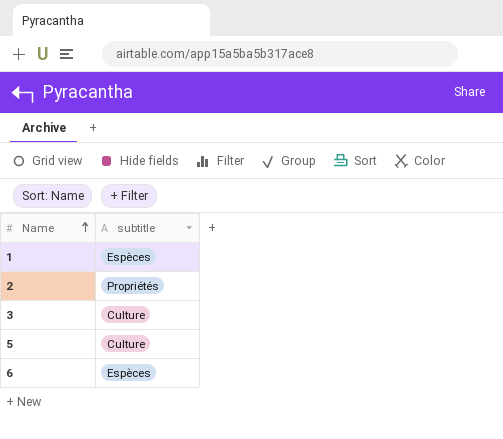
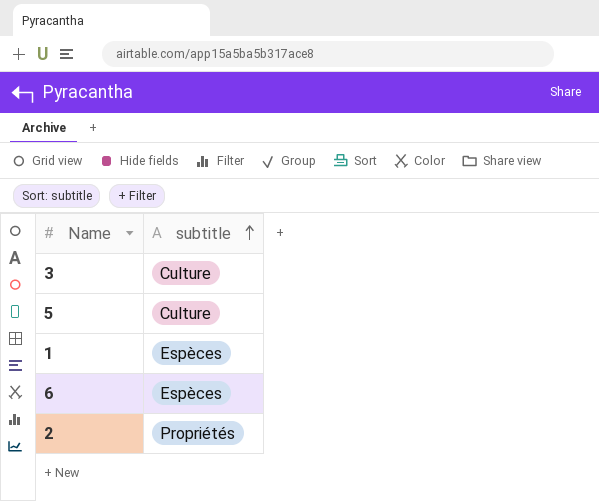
row order: Name ascending -> subtitle ascending

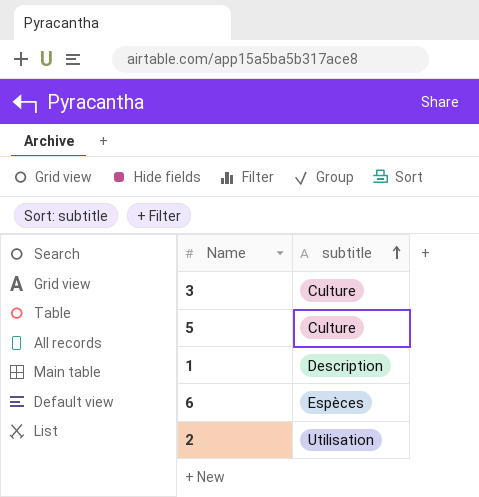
1 | subtitle: Espèces -> Description
2 | subtitle: Propriétés -> Utilisation

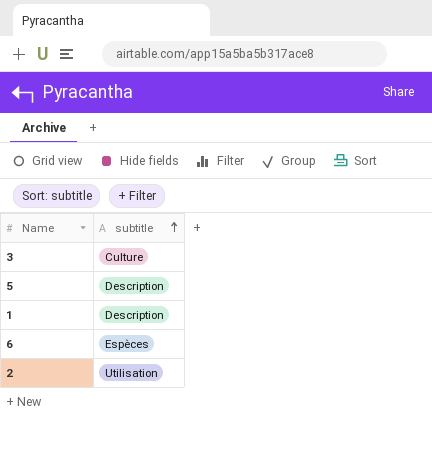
5 | subtitle: Culture -> Description

